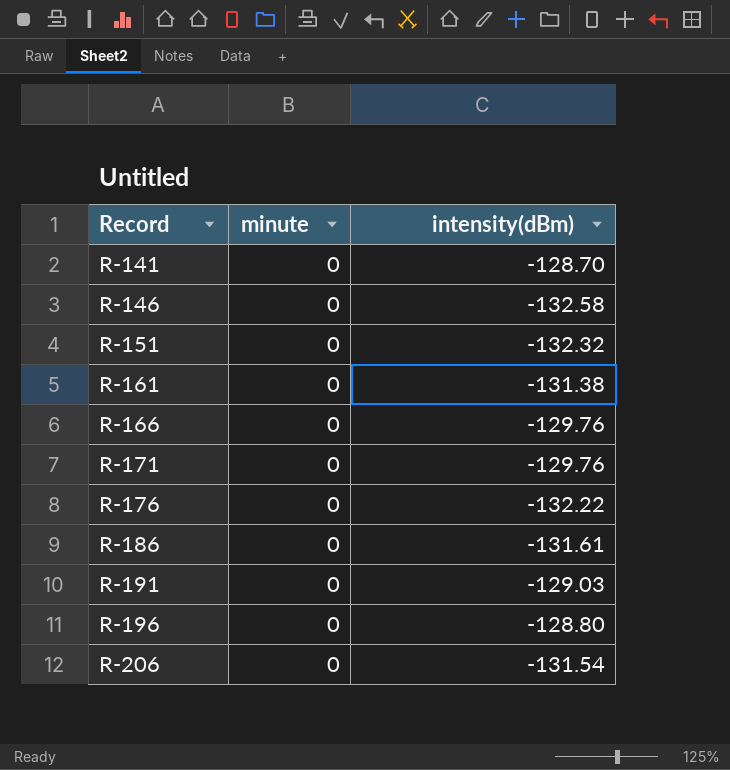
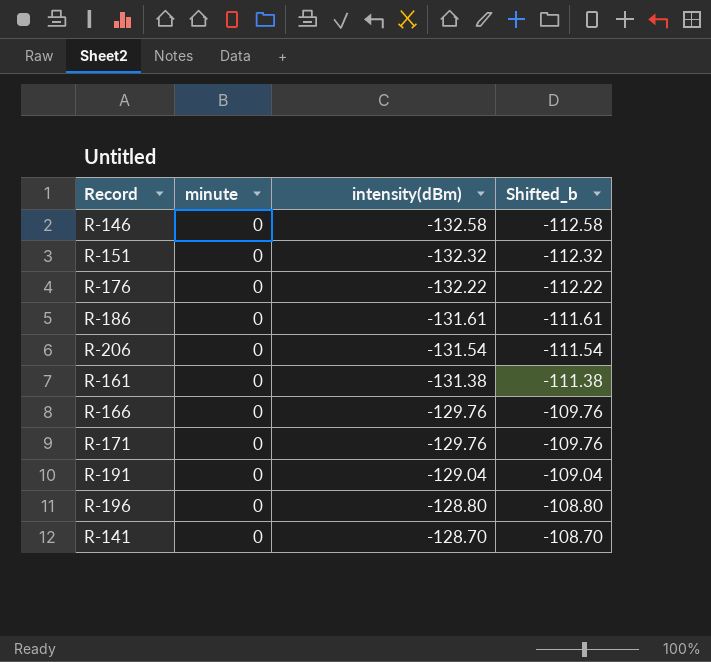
row order: Record ascending -> intensity(dBm) ascending
column Shifted_b | formula: none -> [intensity(dBm)] + 20
R-191 | intensity(dBm): -129.03 -> -129.04

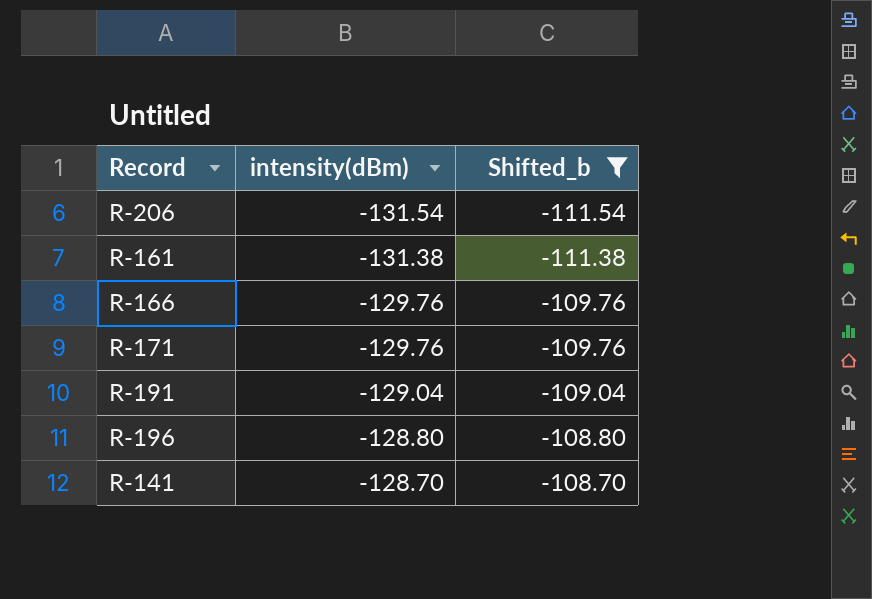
filter: none -> Shifted_b >= -111.54
column minute | position: 2 -> none

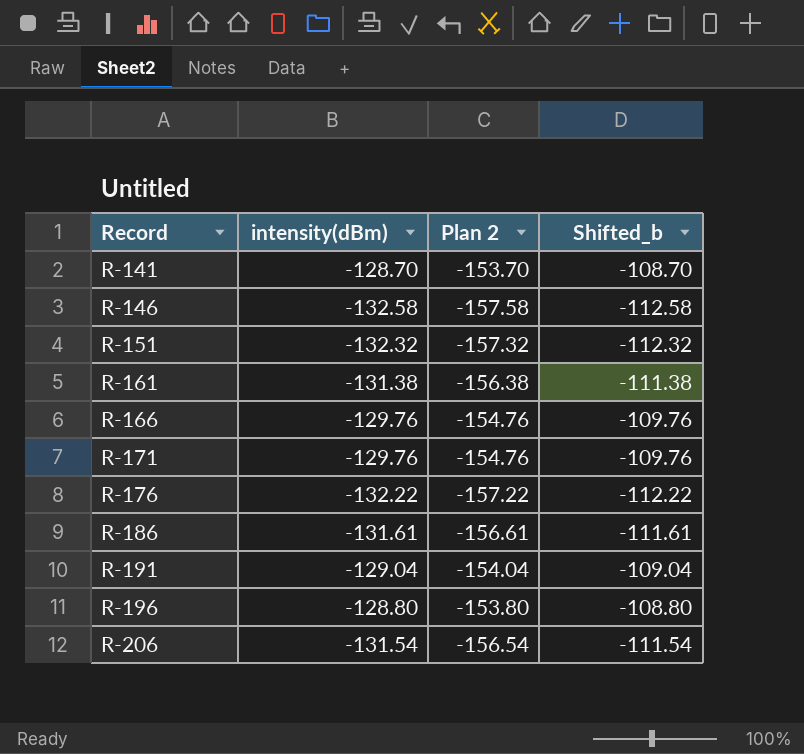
filter: Shifted_b >= -111.54 -> none
row order: intensity(dBm) ascending -> Record ascending
column Plan 2 | formula: none -> [intensity(dBm)] - 25

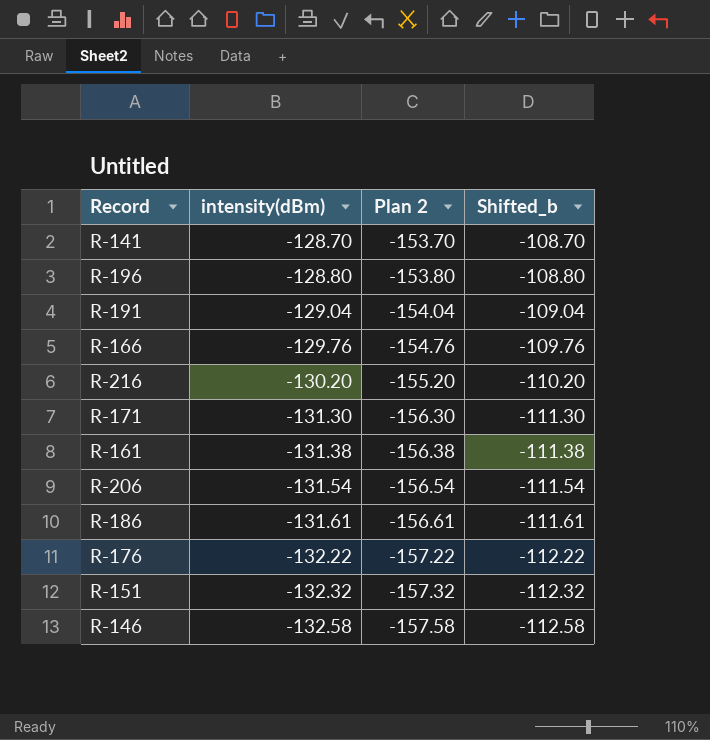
row order: Record ascending -> intensity(dBm) descending
row R-216: none -> -130.20 | -155.20 | -110.20
R-171 | intensity(dBm): -129.76 -> -131.30
R-171 | Plan 2: -154.76 -> -156.30
R-171 | Shifted_b: -109.76 -> -111.30

